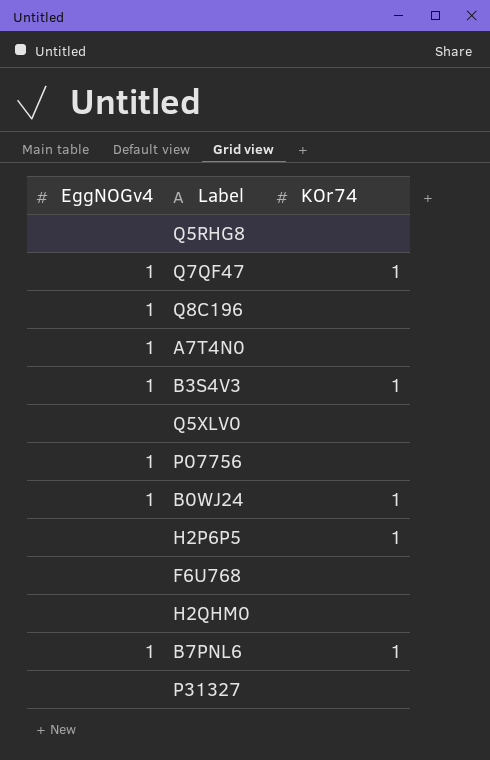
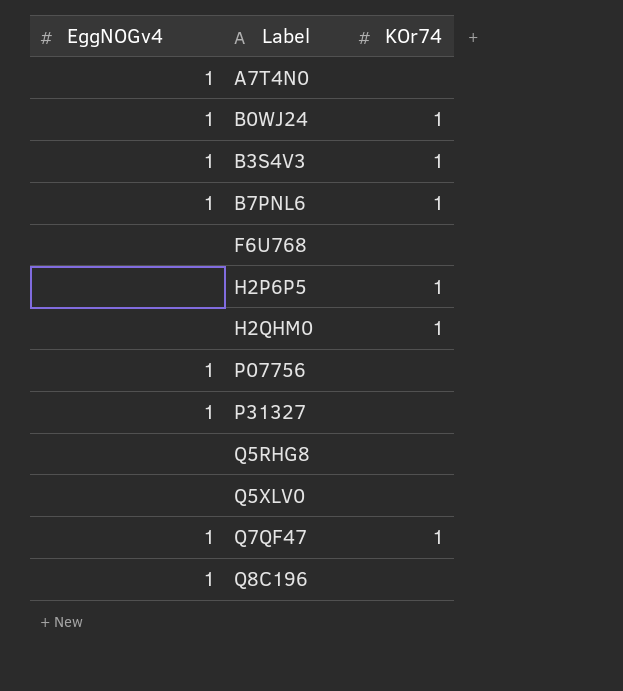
row order: none -> Label ascending
H2QHM0 | KOr74: none -> 1
P31327 | EggNOGv4: none -> 1

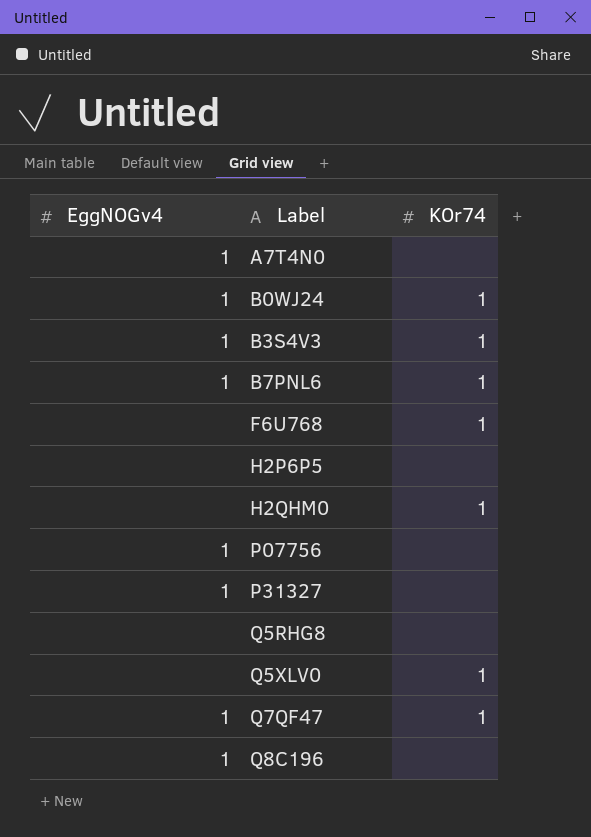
F6U768 | KOr74: none -> 1
H2P6P5 | KOr74: 1 -> none
Q5XLV0 | KOr74: none -> 1

